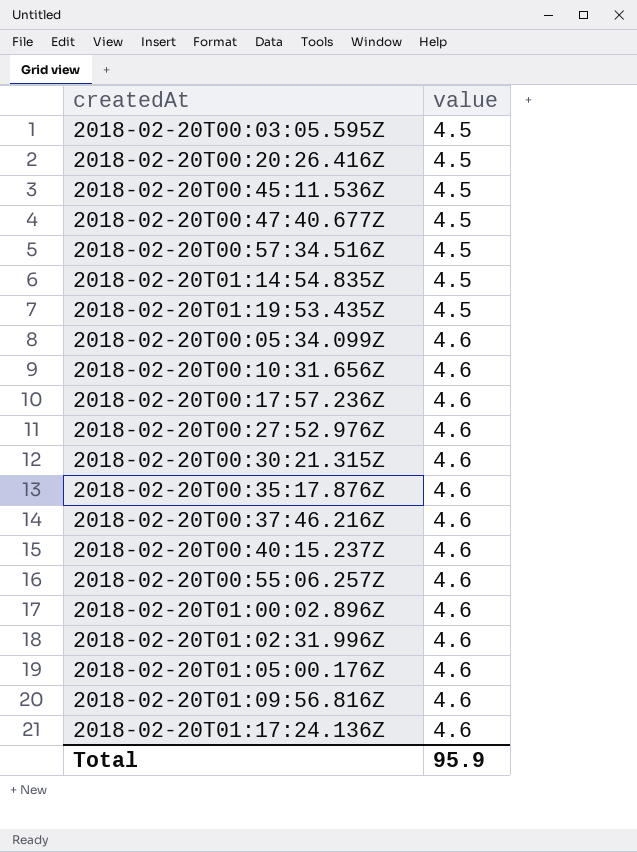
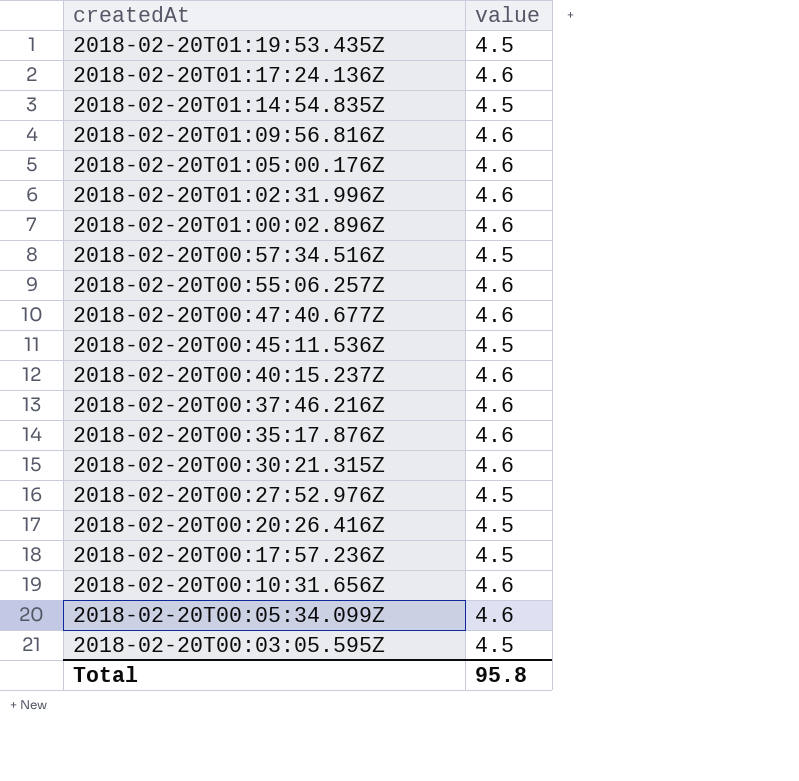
row order: value ascending -> createdAt descending
2018-02-20T00:47:40.677Z | value: 4.5 -> 4.6
2018-02-20T00:27:52.976Z | value: 4.6 -> 4.5
2018-02-20T00:17:57.236Z | value: 4.6 -> 4.5
Total | value: 95.9 -> 95.8

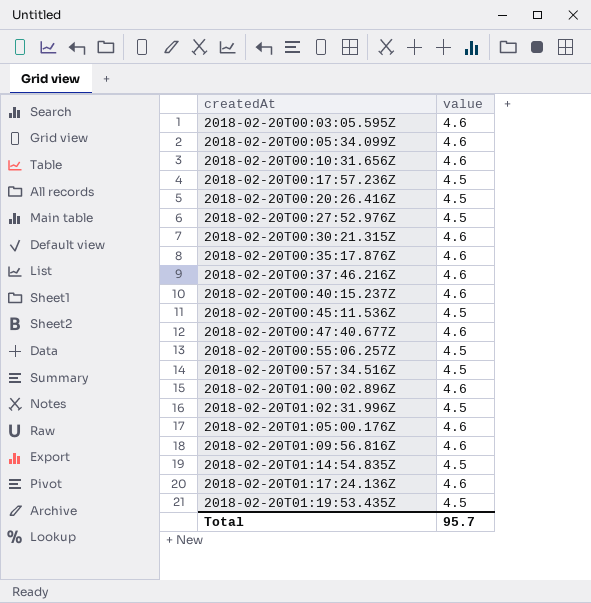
row order: createdAt descending -> createdAt ascending
2018-02-20T00:03:05.595Z | value: 4.5 -> 4.6
2018-02-20T00:55:06.257Z | value: 4.6 -> 4.5
2018-02-20T01:02:31.996Z | value: 4.6 -> 4.5
Total | value: 95.8 -> 95.7

